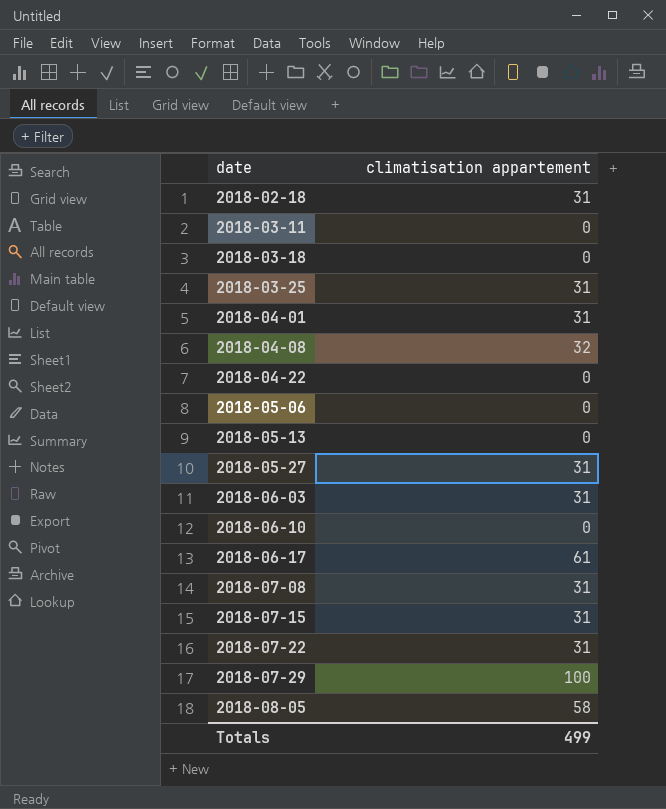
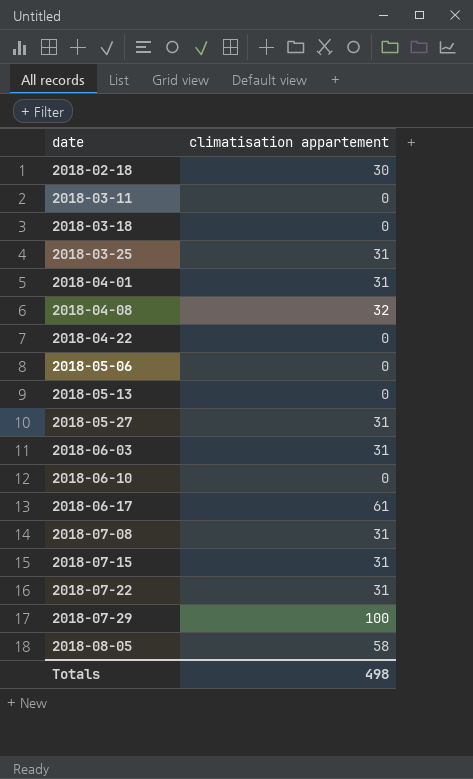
2018-02-18 | climatisation appartement: 31 -> 30
Totals | climatisation appartement: 499 -> 498

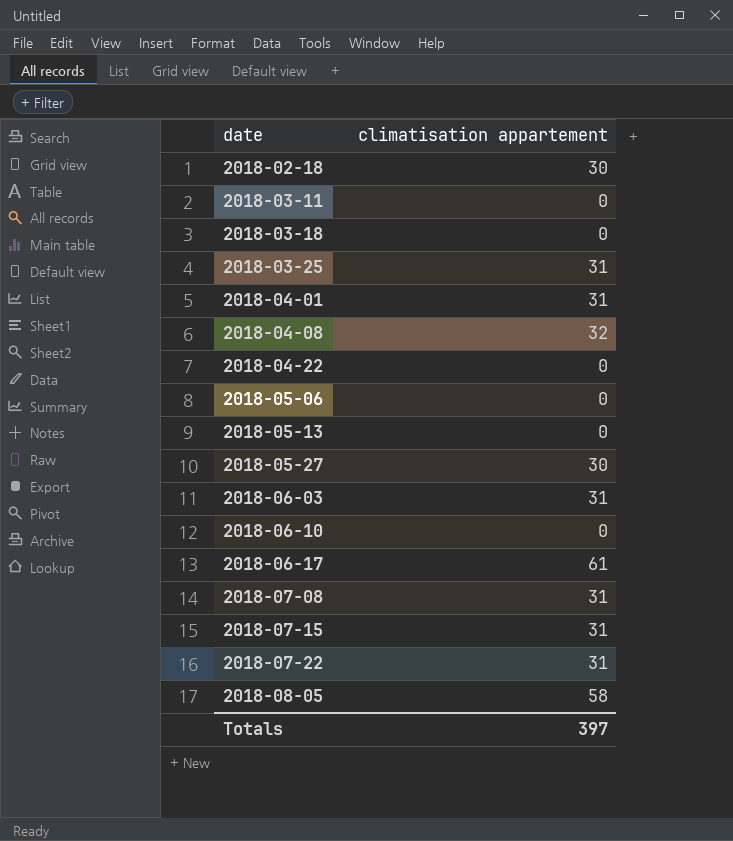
row 2018-07-29: 100 -> none
2018-05-27 | climatisation appartement: 31 -> 30
Totals | climatisation appartement: 498 -> 397

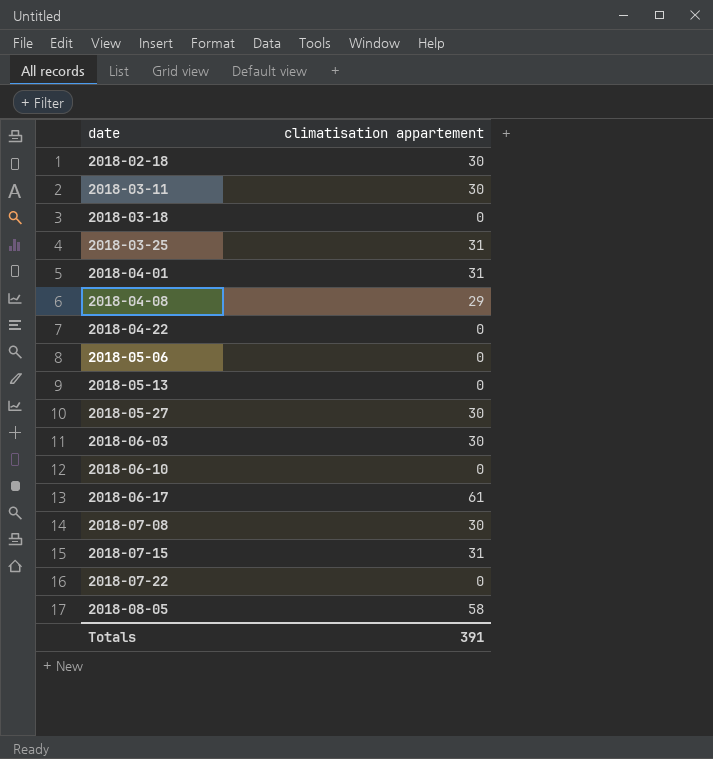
2018-03-11 | climatisation appartement: 0 -> 30
2018-04-08 | climatisation appartement: 32 -> 29
2018-06-03 | climatisation appartement: 31 -> 30
2018-07-08 | climatisation appartement: 31 -> 30
2018-07-22 | climatisation appartement: 31 -> 0
Totals | climatisation appartement: 397 -> 391

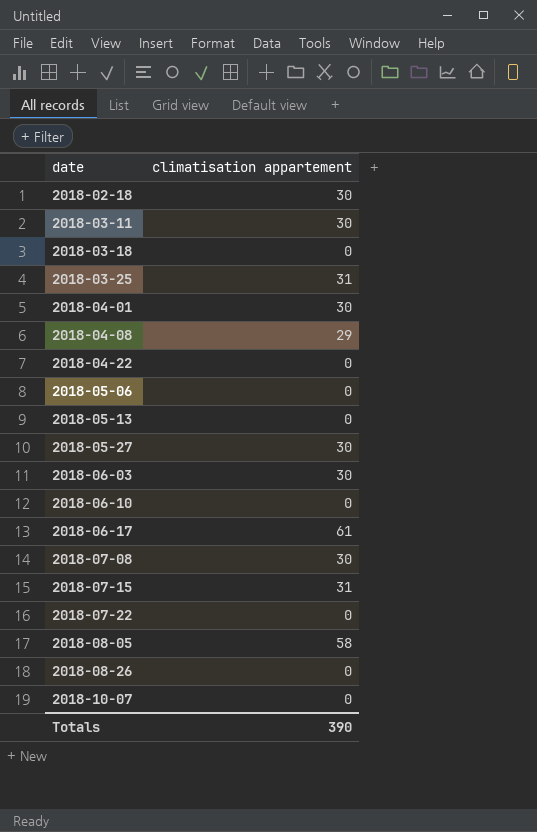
2018-04-01 | climatisation appartement: 31 -> 30
row 2018-08-26: none -> 0
row 2018-10-07: none -> 0
Totals | climatisation appartement: 391 -> 390

